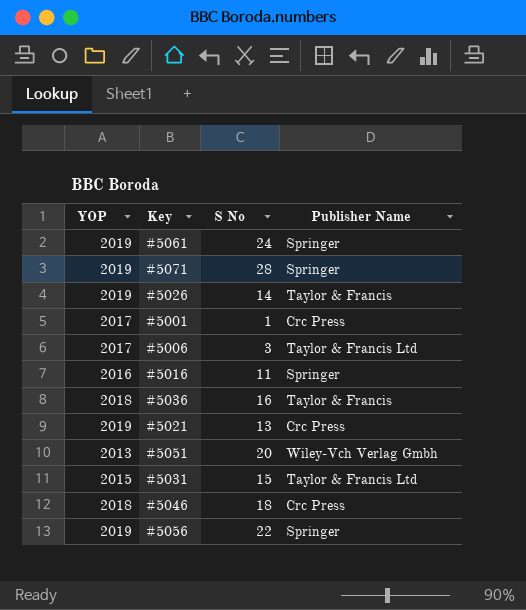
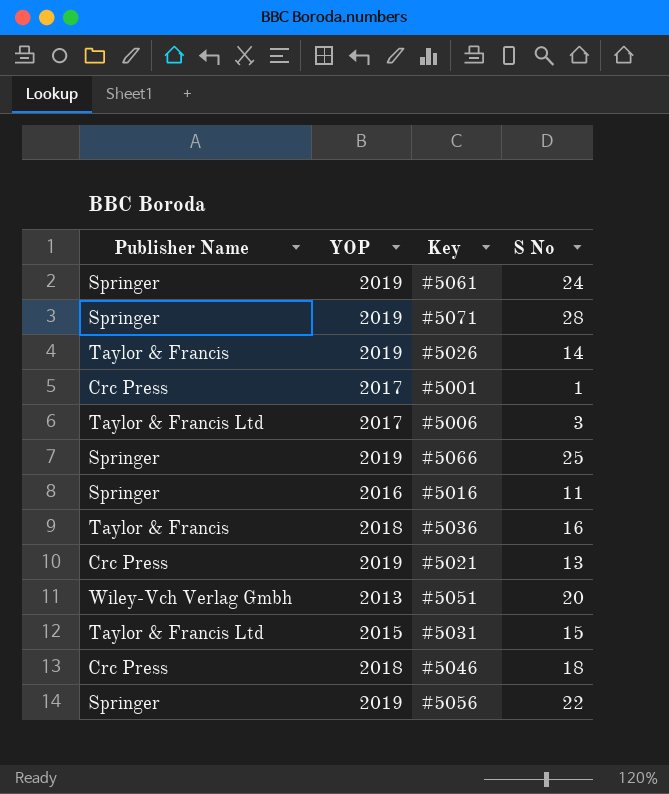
column Publisher Name | position: 4 -> 1
row #5066: none -> Springer | 2019 | 25

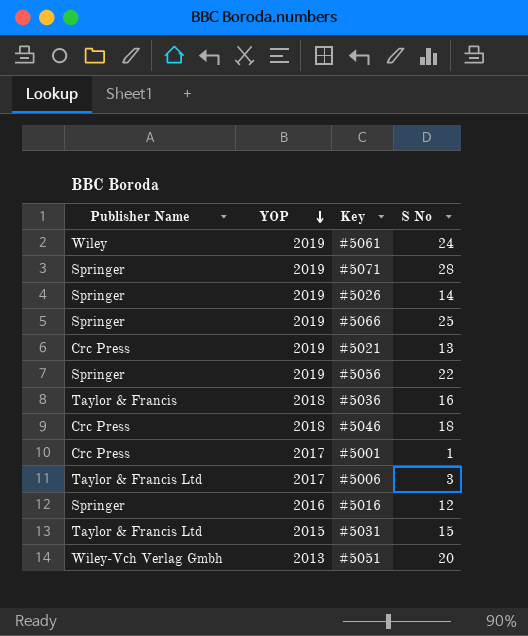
row order: none -> YOP descending
#5061 | Publisher Name: Springer -> Wiley
#5026 | Publisher Name: Taylor & Francis -> Springer
#5016 | S No: 11 -> 12

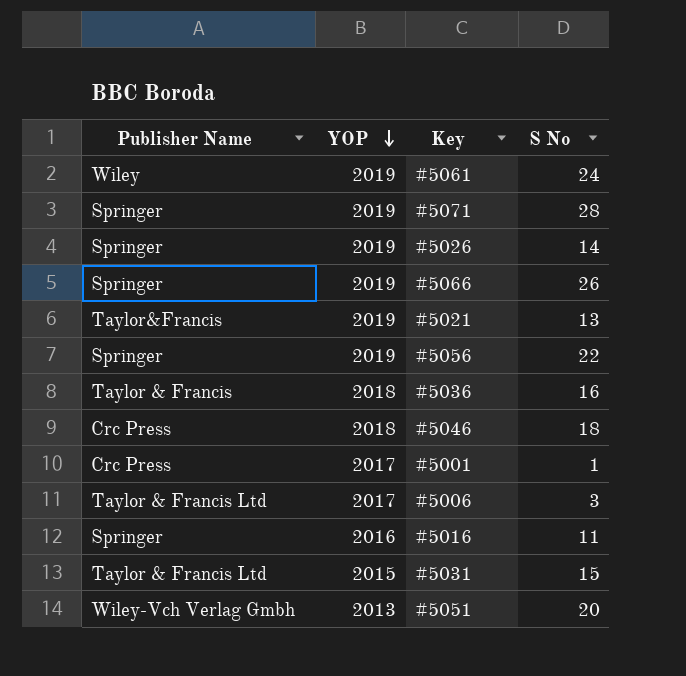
#5066 | S No: 25 -> 26
#5021 | Publisher Name: Crc Press -> Taylor&Francis
#5016 | S No: 12 -> 11

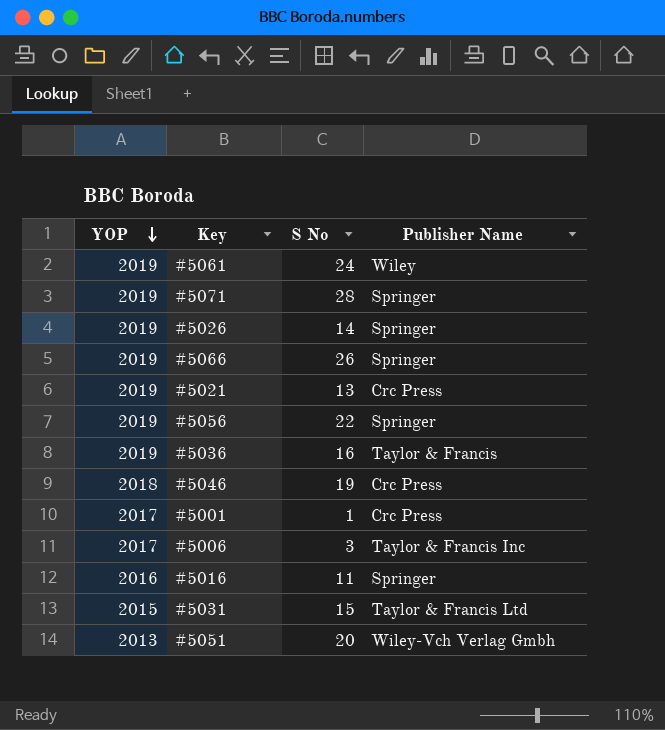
column Publisher Name | position: 1 -> 4
#5021 | Publisher Name: Taylor&Francis -> Crc Press
#5036 | YOP: 2018 -> 2019
#5046 | S No: 18 -> 19
#5006 | Publisher Name: Taylor & Francis Ltd -> Taylor & Francis Inc

